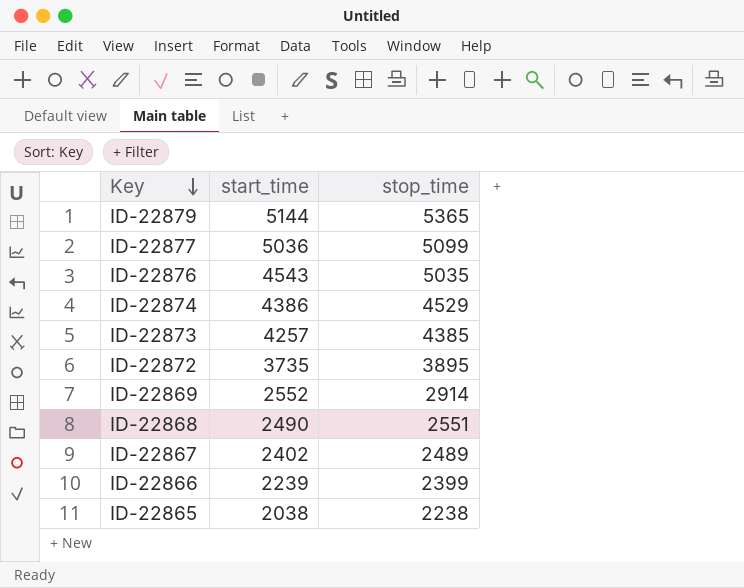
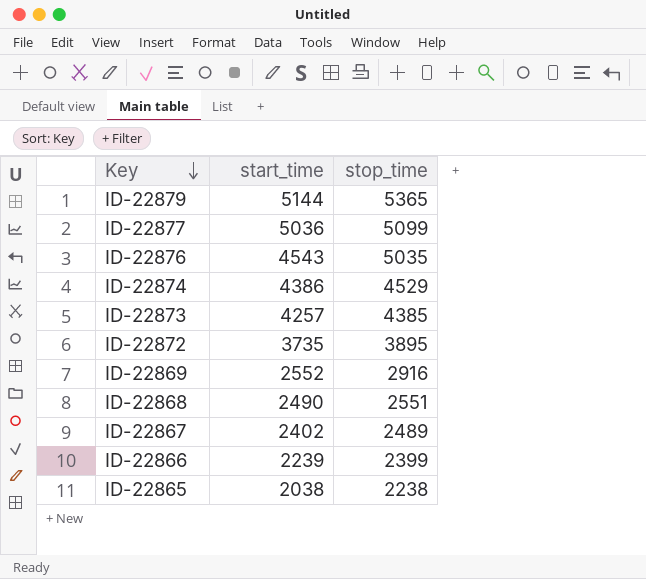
ID-22869 | stop_time: 2914 -> 2916

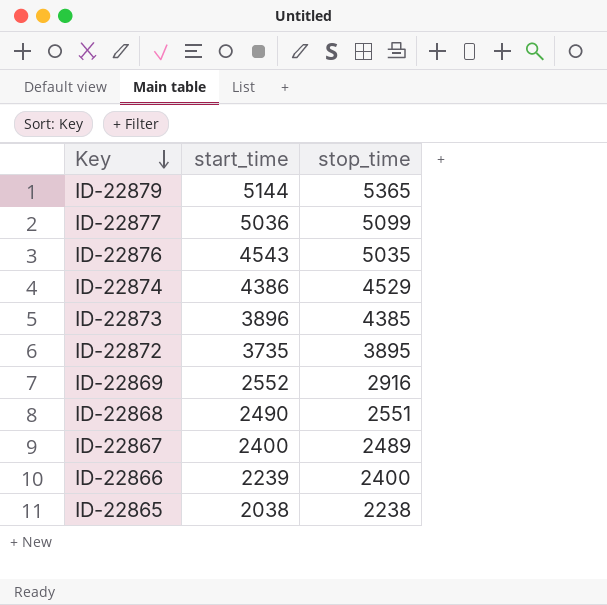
ID-22873 | start_time: 4257 -> 3896
ID-22867 | start_time: 2402 -> 2400
ID-22866 | stop_time: 2399 -> 2400

